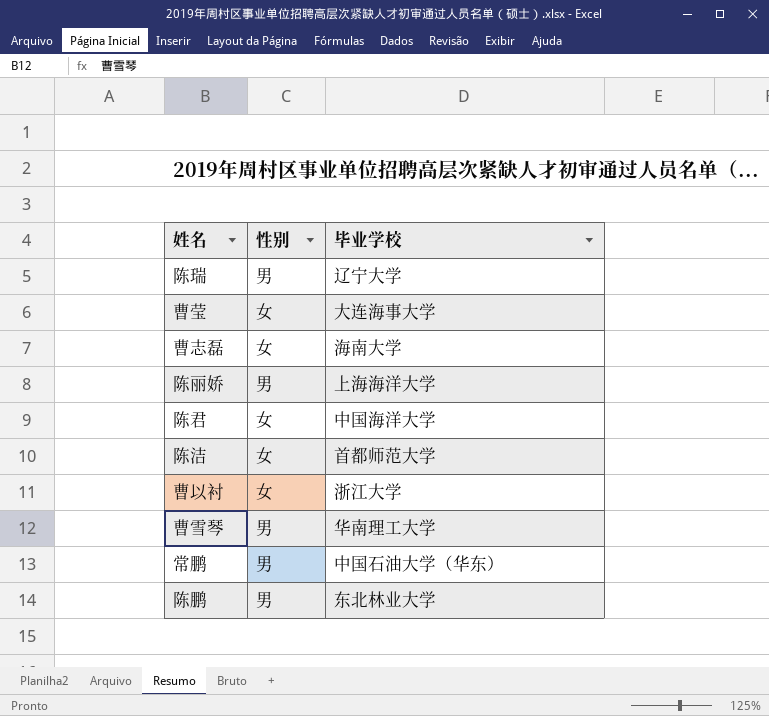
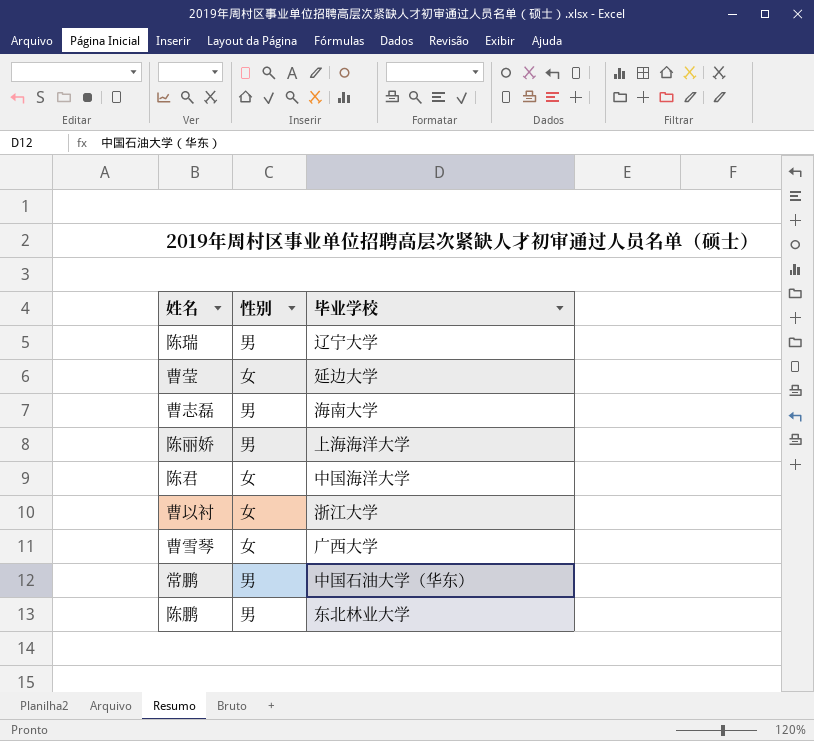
row 陈洁: 女 | 首都师范大学 -> none
曹莹 | 毕业学校: 大连海事大学 -> 延边大学
曹志磊 | 性别: 女 -> 男
曹雪琴 | 性别: 男 -> 女
曹雪琴 | 毕业学校: 华南理工大学 -> 广西大学

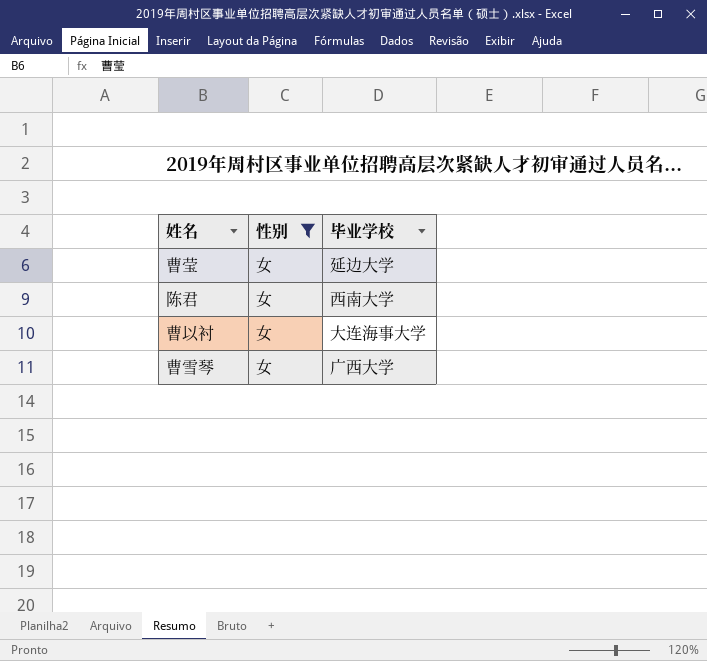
filter: none -> 性别 = 女
陈君 | 毕业学校: 中国海洋大学 -> 西南大学
曹以衬 | 毕业学校: 浙江大学 -> 大连海事大学

